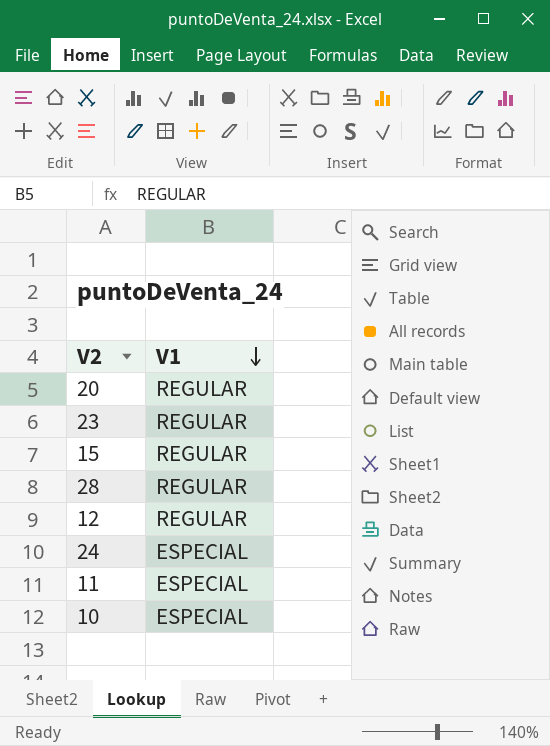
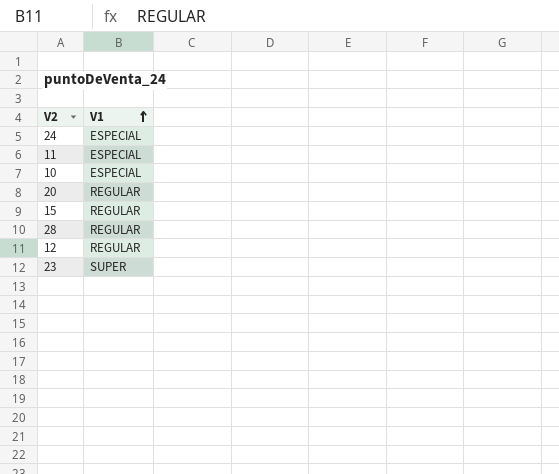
row order: V1 descending -> V1 ascending
23 | V1: REGULAR -> SUPER

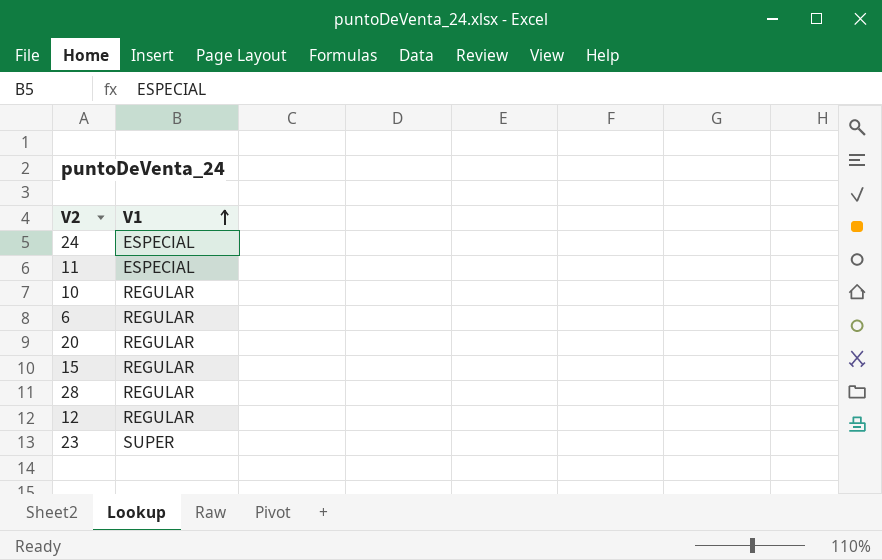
10 | V1: ESPECIAL -> REGULAR
row 6: none -> REGULAR

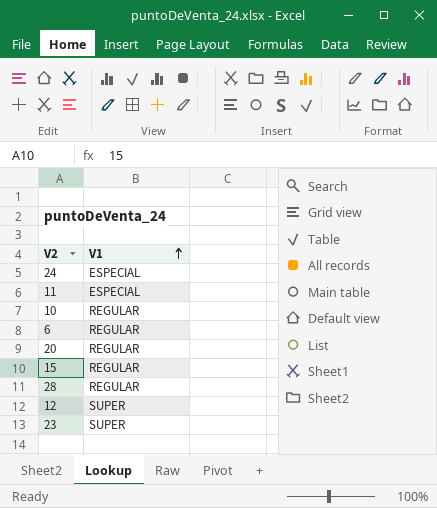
12 | V1: REGULAR -> SUPER

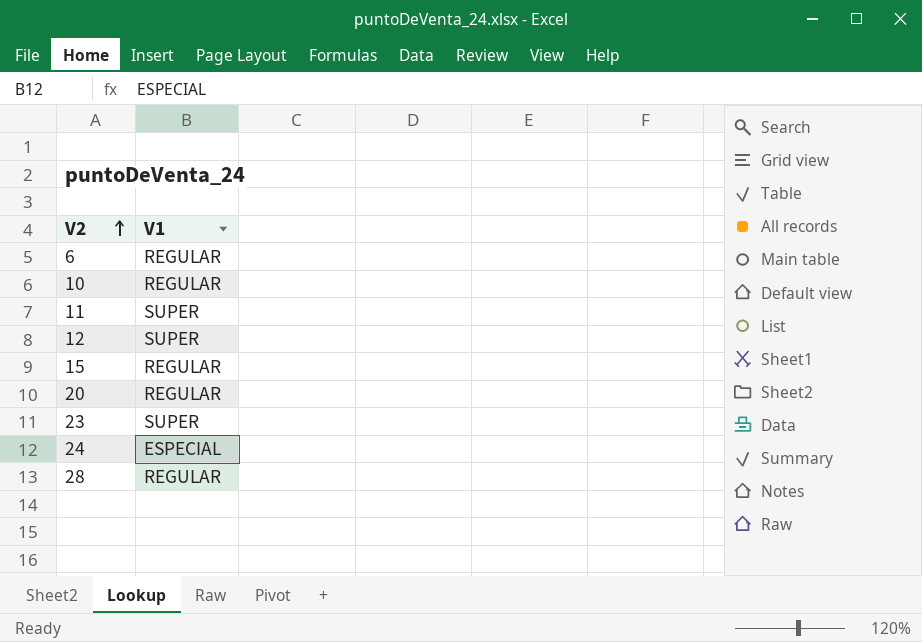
row order: V1 ascending -> V2 ascending
11 | V1: ESPECIAL -> SUPER

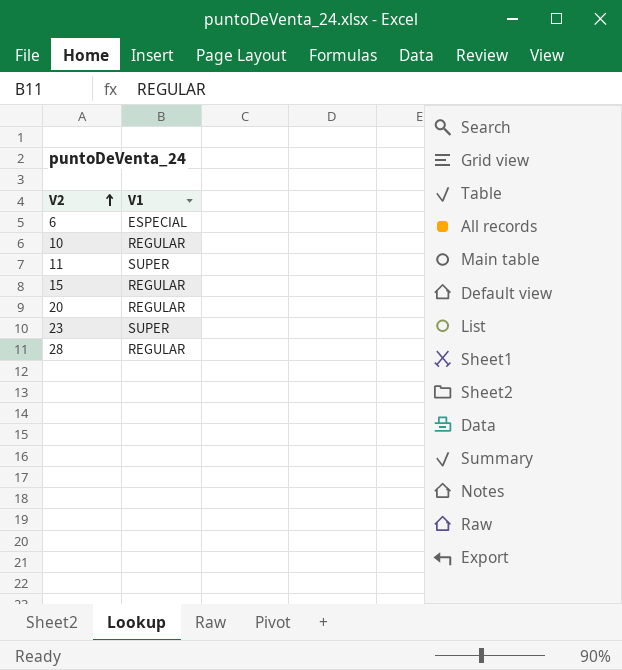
row 12: SUPER -> none
row 24: ESPECIAL -> none
6 | V1: REGULAR -> ESPECIAL

